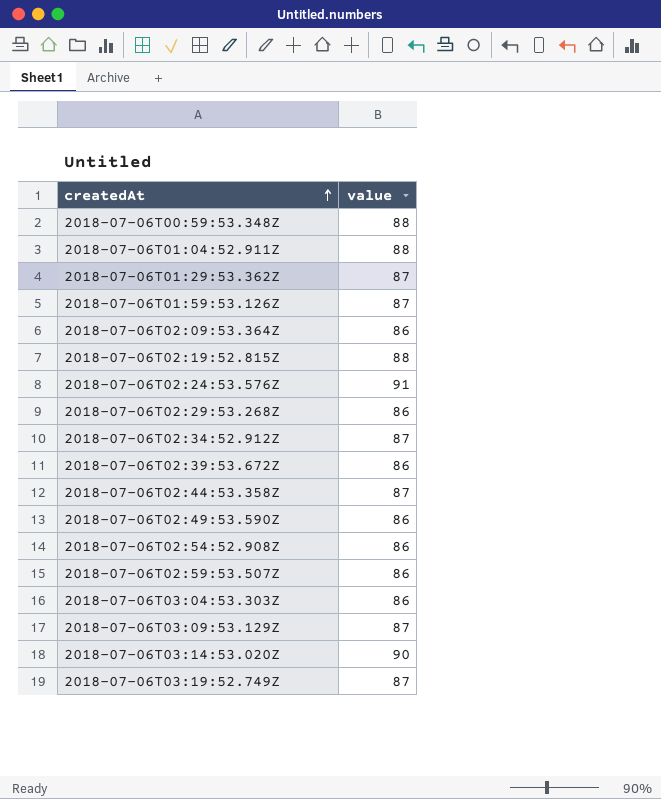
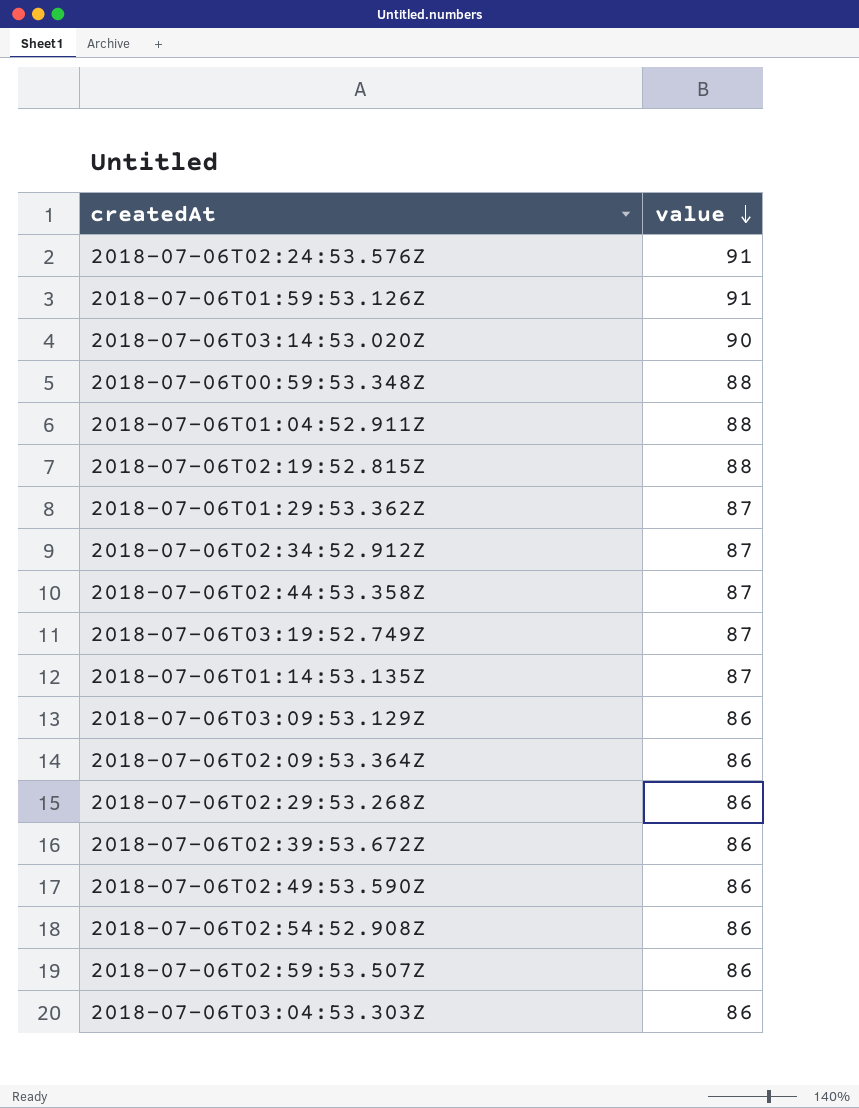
row order: createdAt ascending -> value descending
2018-07-06T01:59:53.126Z | value: 87 -> 91
row 2018-07-06T01:14:53.135Z: none -> 87
2018-07-06T03:09:53.129Z | value: 87 -> 86

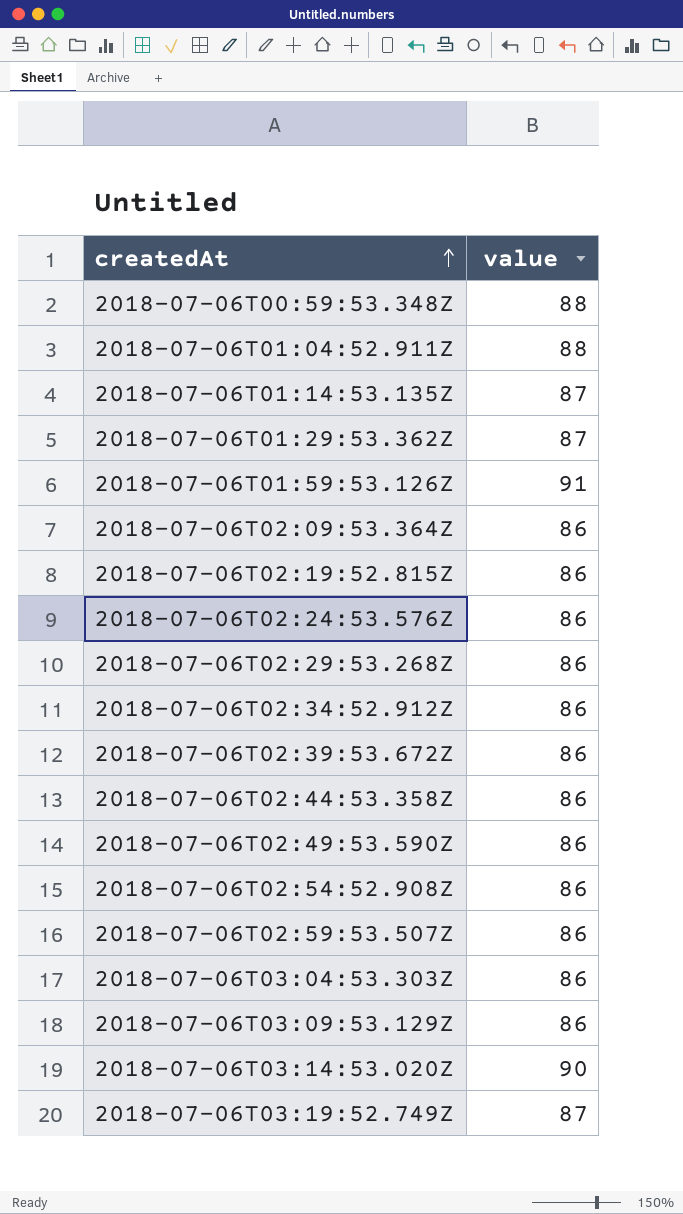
row order: value descending -> createdAt ascending
2018-07-06T02:19:52.815Z | value: 88 -> 86
2018-07-06T02:24:53.576Z | value: 91 -> 86
2018-07-06T02:34:52.912Z | value: 87 -> 86
2018-07-06T02:44:53.358Z | value: 87 -> 86

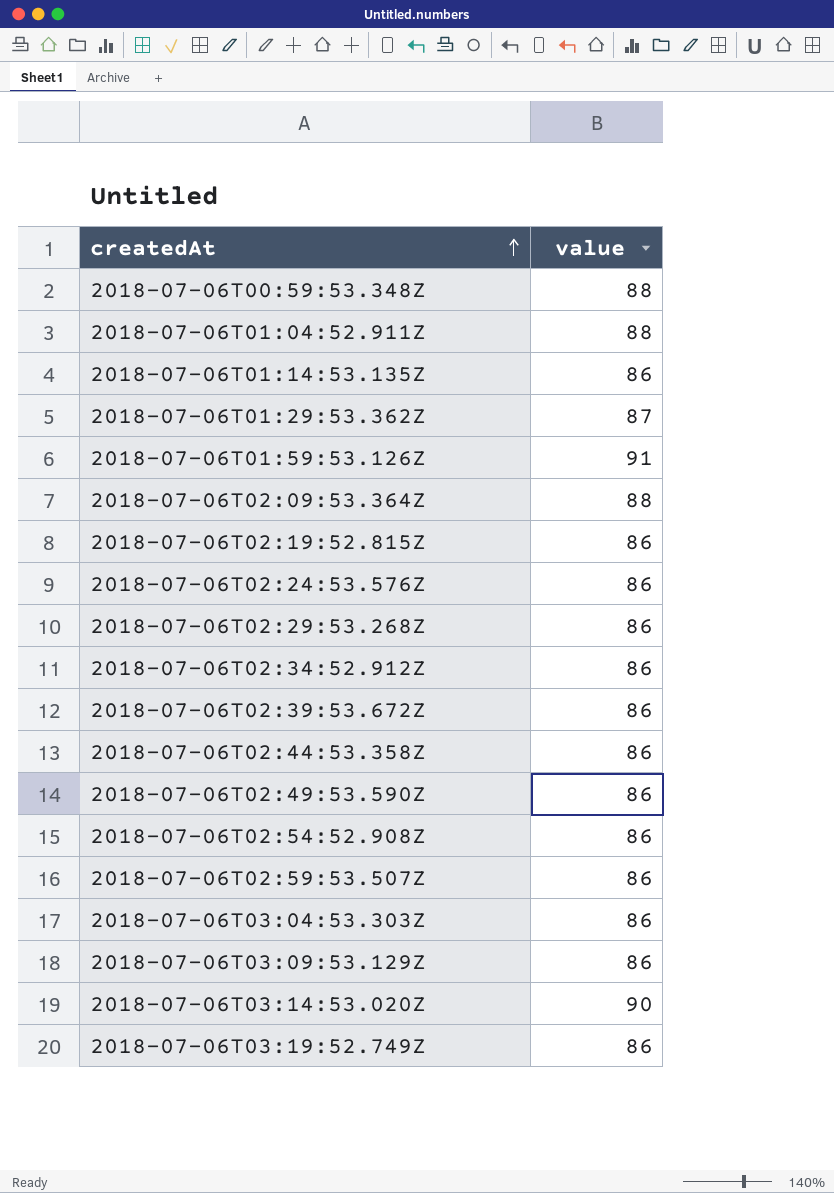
2018-07-06T01:14:53.135Z | value: 87 -> 86
2018-07-06T02:09:53.364Z | value: 86 -> 88
2018-07-06T03:19:52.749Z | value: 87 -> 86

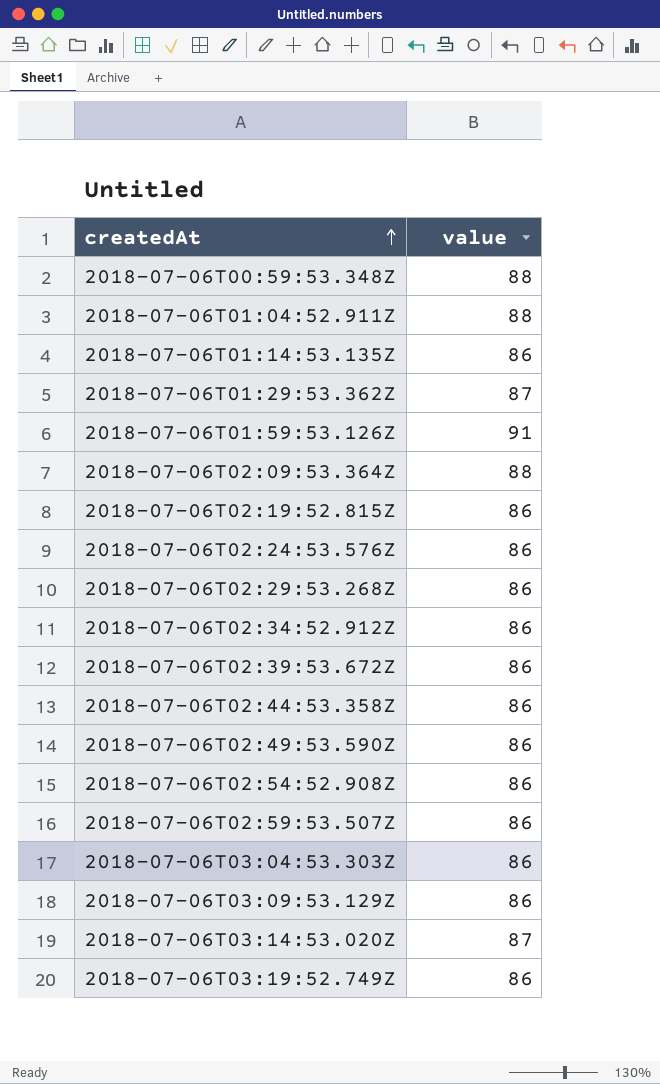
2018-07-06T03:14:53.020Z | value: 90 -> 87

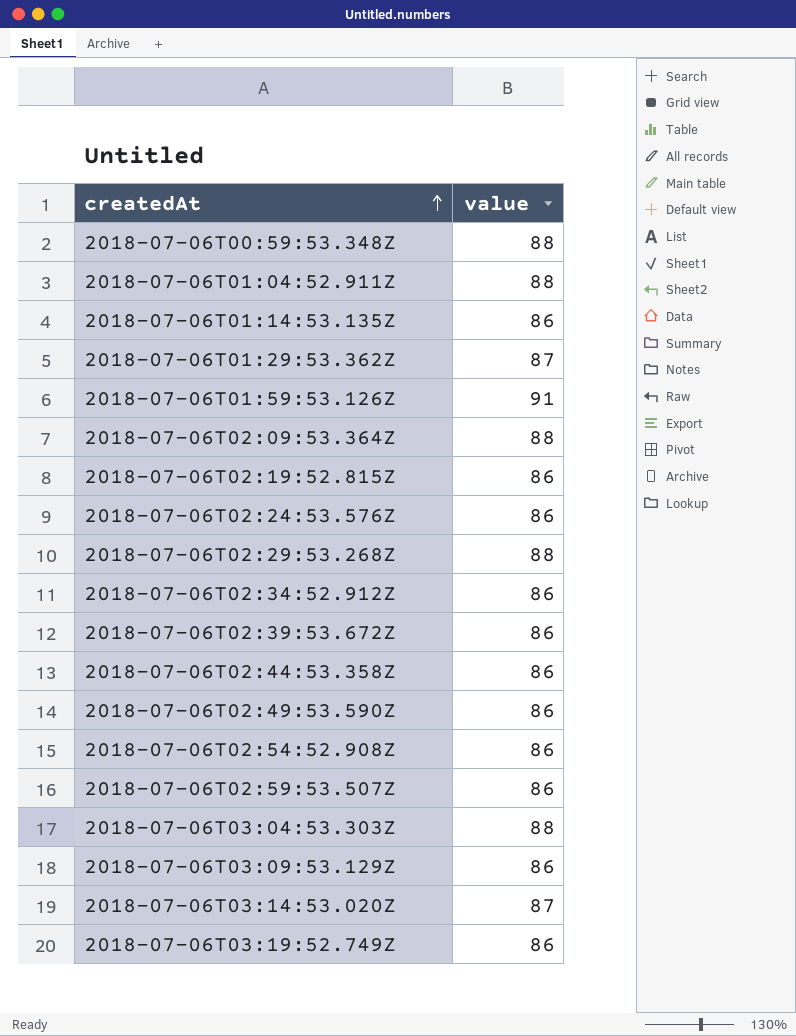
2018-07-06T02:29:53.268Z | value: 86 -> 88
2018-07-06T03:04:53.303Z | value: 86 -> 88

